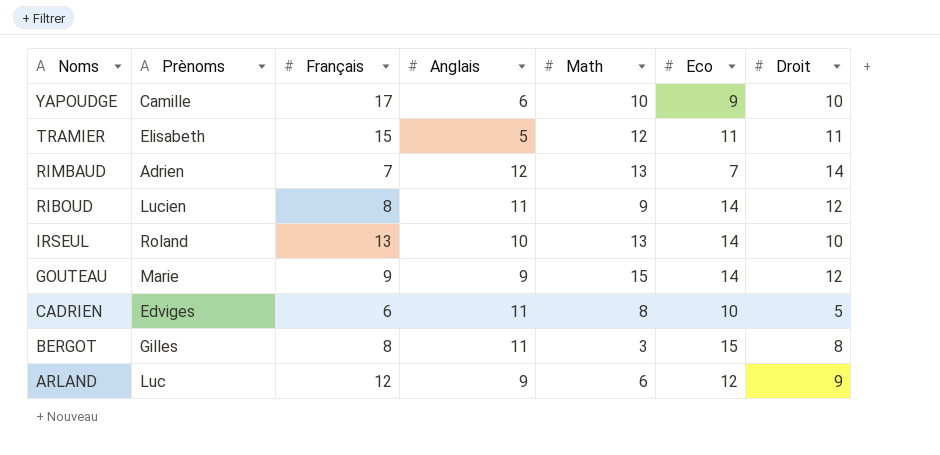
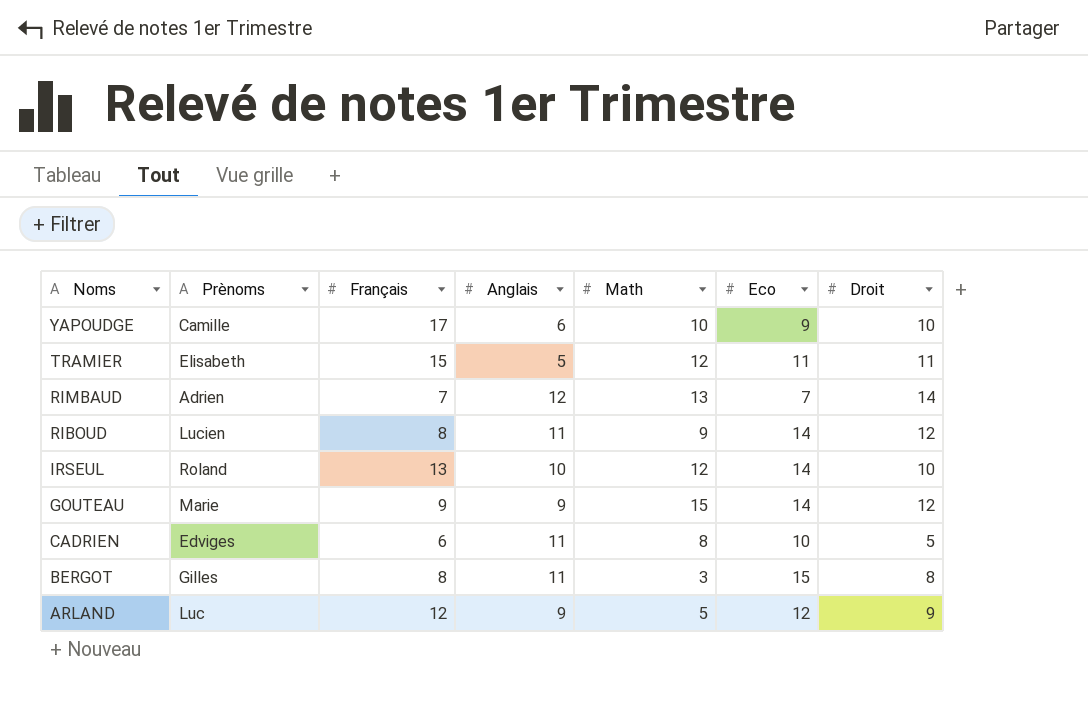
IRSEUL | Math: 13 -> 12
ARLAND | Math: 6 -> 5

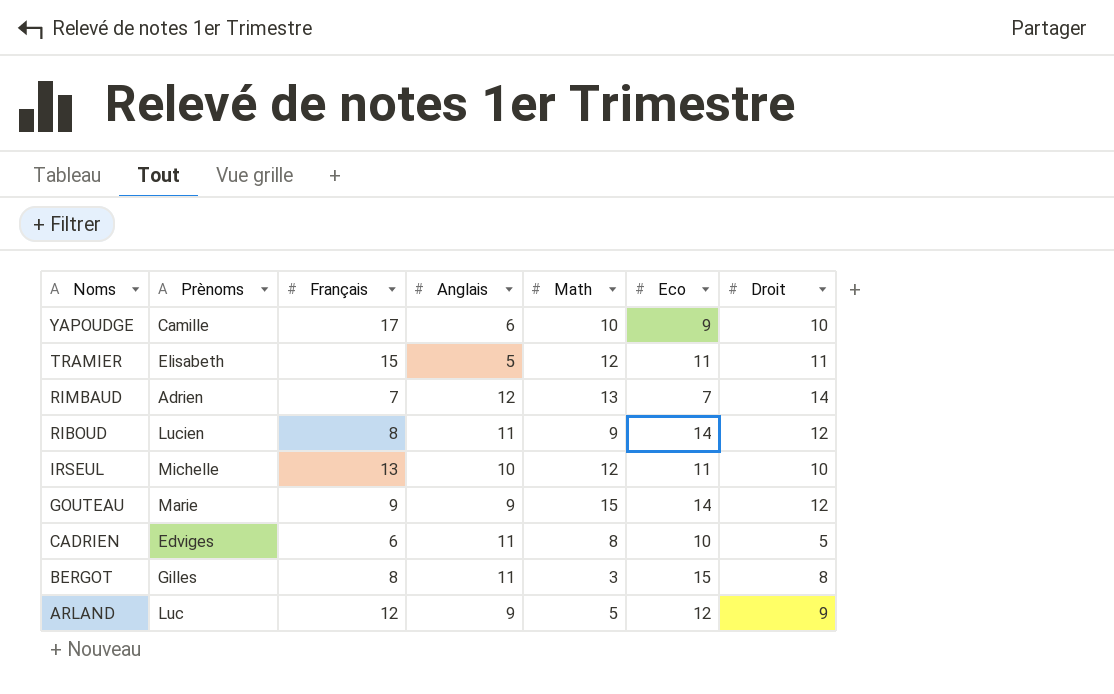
IRSEUL | Prènoms: Roland -> Michelle
IRSEUL | Eco: 14 -> 11

